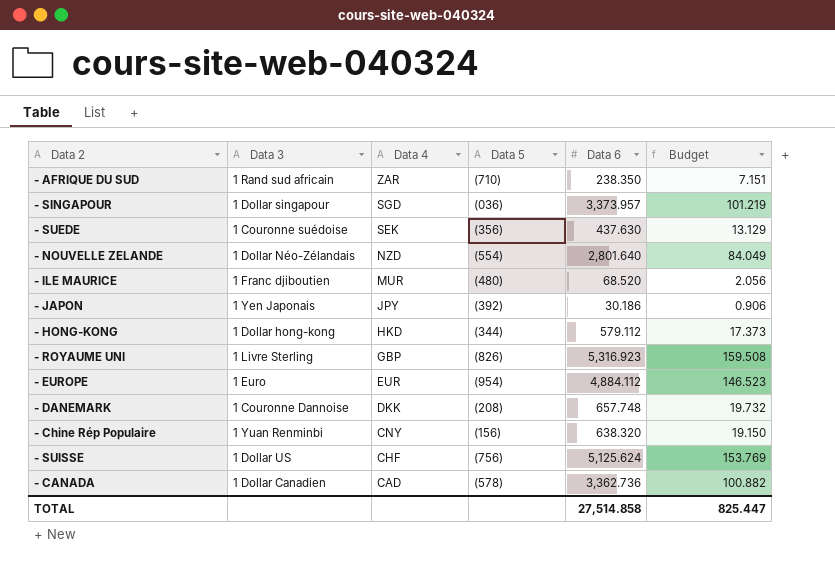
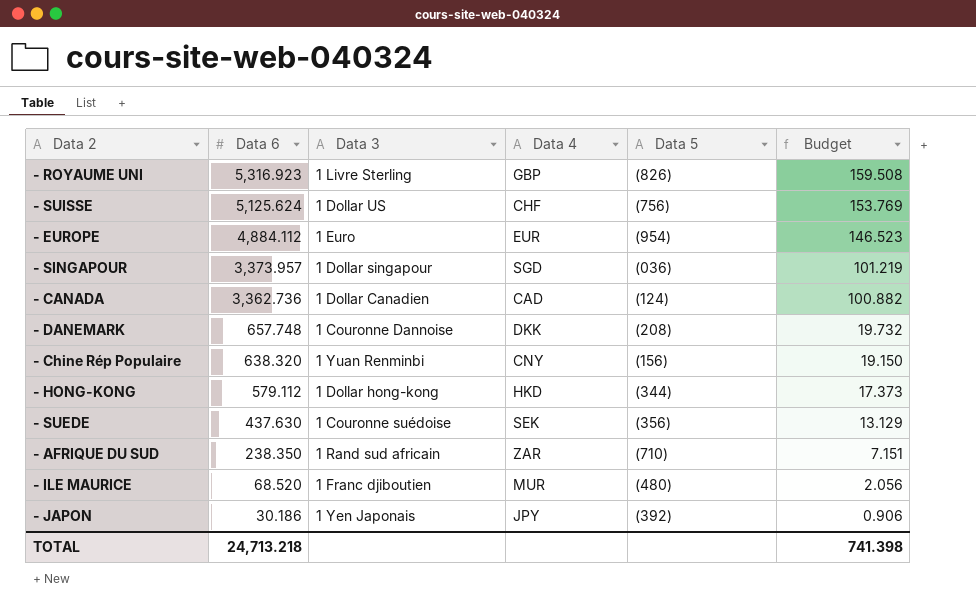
row order: Data 4 descending -> Data 6 descending
column Data 6 | position: 5 -> 2
row - NOUVELLE ZELANDE: 1 Dollar Néo-Zélandais | NZD | (554) | 2,801.640 | 84.049 -> none
- CANADA | Data 5: (578) -> (124)
TOTAL | Data 6: 27,514.858 -> 24,713.218
TOTAL | Budget: 825.447 -> 741.398

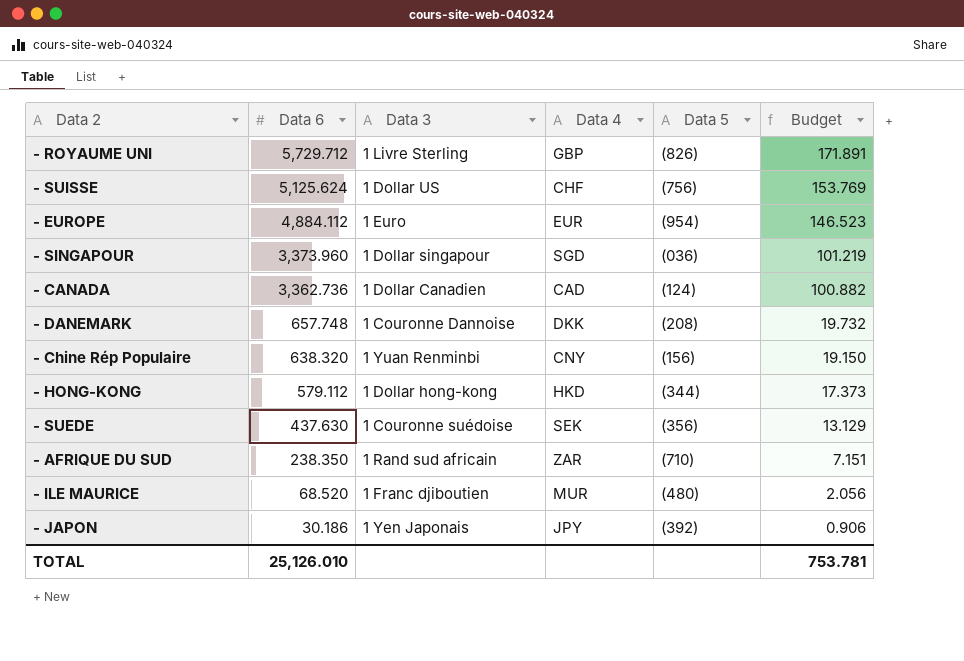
- ROYAUME UNI | Data 6: 5,316.923 -> 5,729.712
- ROYAUME UNI | Budget: 159.508 -> 171.891
- SINGAPOUR | Data 6: 3,373.957 -> 3,373.960
TOTAL | Data 6: 24,713.218 -> 25,126.010
TOTAL | Budget: 741.398 -> 753.781

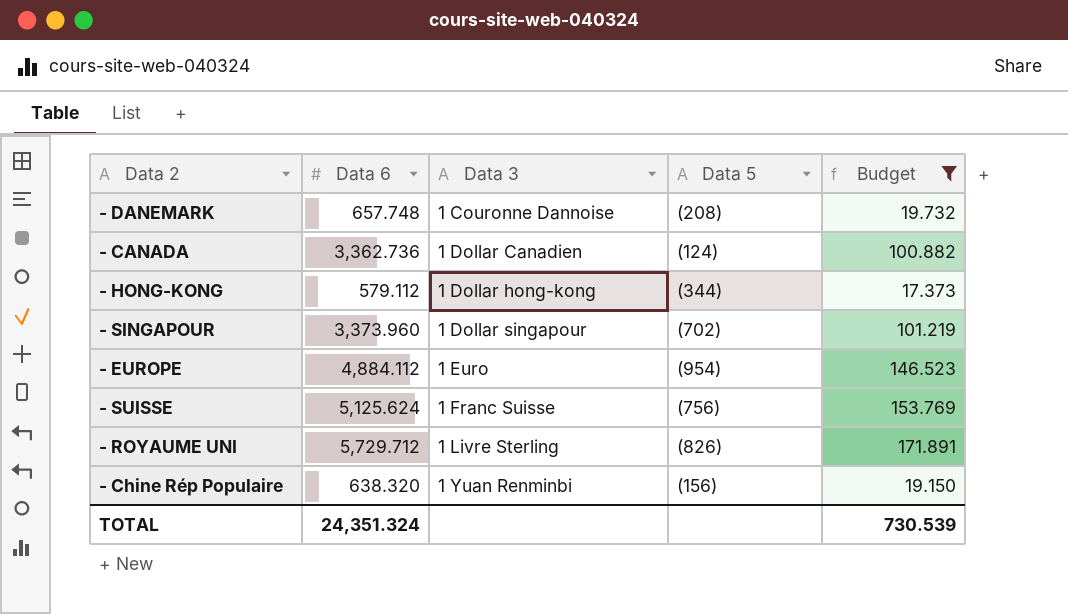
filter: none -> Budget >= 17.373
row order: Data 6 descending -> Data 3 ascending
column Data 4 | position: 4 -> none
- SINGAPOUR | Data 5: (036) -> (702)
- SUISSE | Data 3: 1 Dollar US -> 1 Franc Suisse
TOTAL | Data 6: 25,126.010 -> 24,351.324
TOTAL | Budget: 753.781 -> 730.539

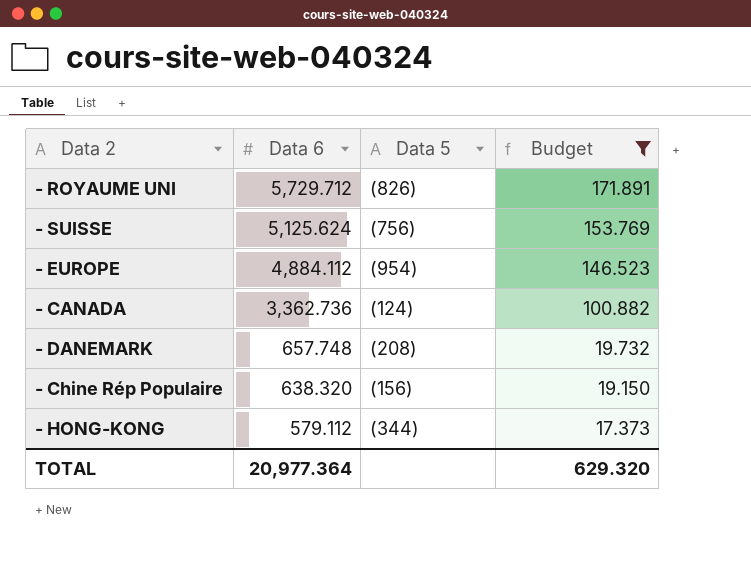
row order: Data 3 ascending -> Data 6 descending
column Data 3 | position: 3 -> none
row - SINGAPOUR: 3,373.960 | 1 Dollar singapour | (702) | 101.219 -> none
TOTAL | Data 6: 24,351.324 -> 20,977.364
TOTAL | Budget: 730.539 -> 629.320

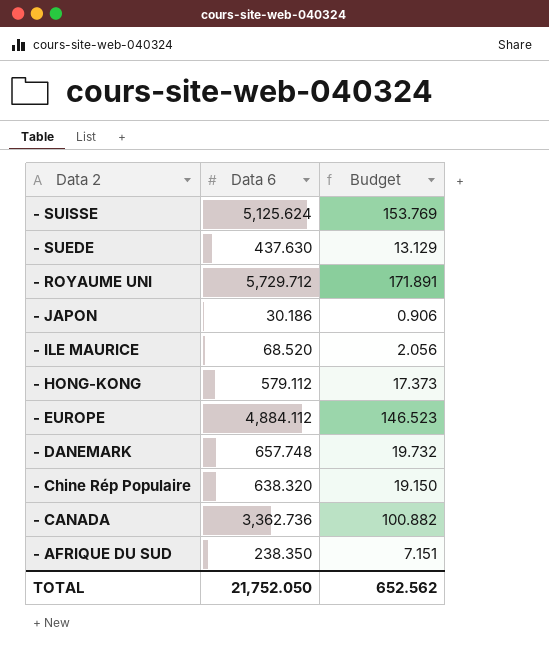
filter: Budget >= 17.373 -> none
row order: Data 6 descending -> Data 2 descending
column Data 5 | position: 3 -> none
TOTAL | Data 6: 20,977.364 -> 21,752.050
TOTAL | Budget: 629.320 -> 652.562

